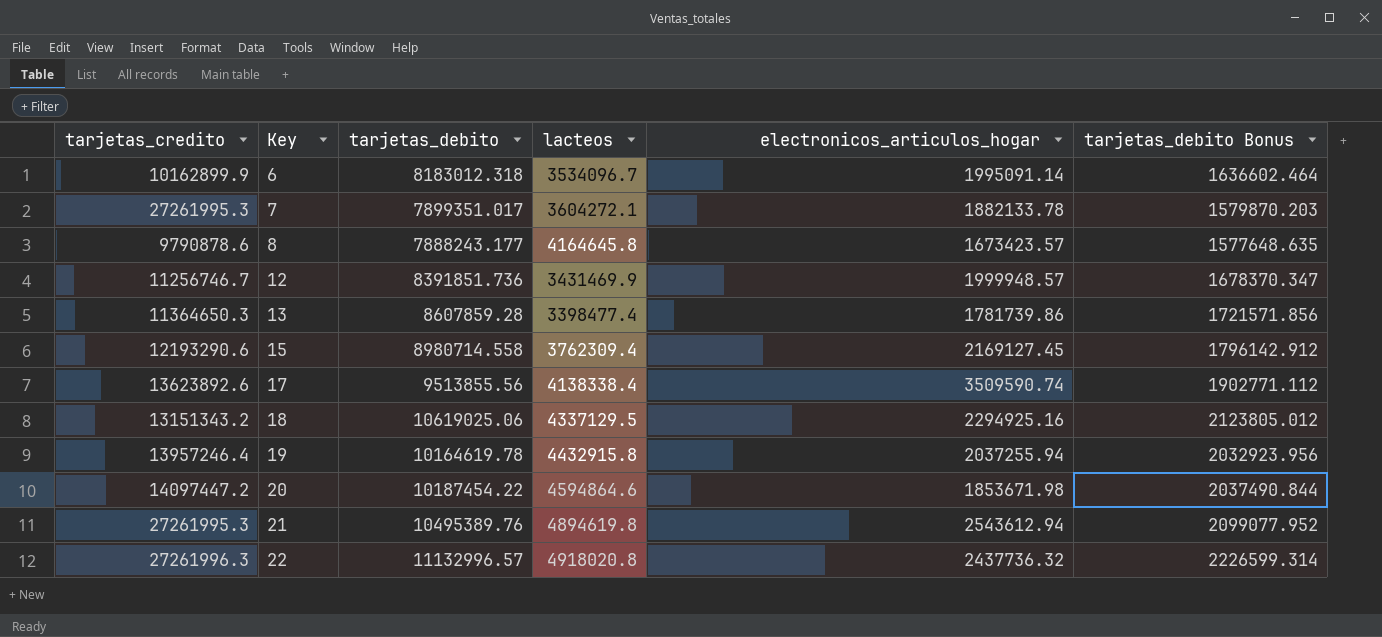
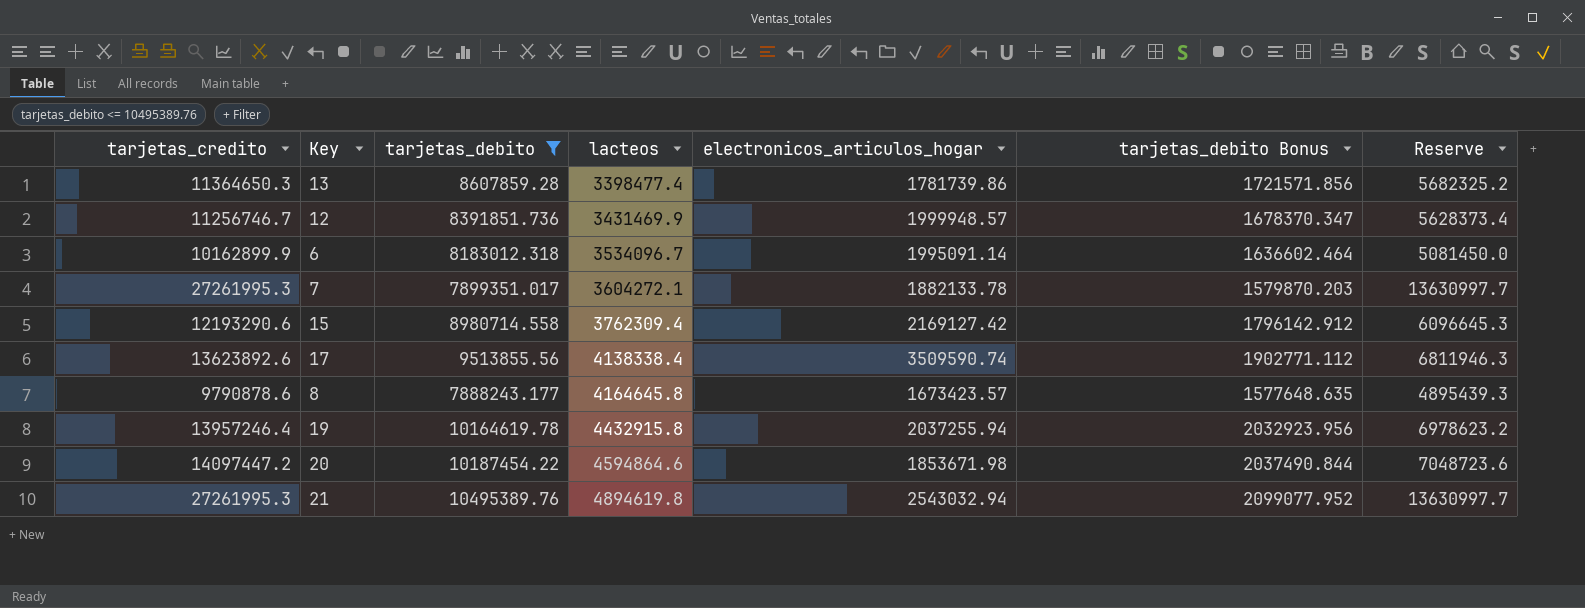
filter: none -> tarjetas_debito <= 10495389.76
row order: Key ascending -> lacteos ascending
column Reserve | formula: none -> [tarjetas_credito] * 0.5
15 | electronicos_articulos_hogar: 2169127.45 -> 2169127.42
21 | electronicos_articulos_hogar: 2543612.94 -> 2543032.94

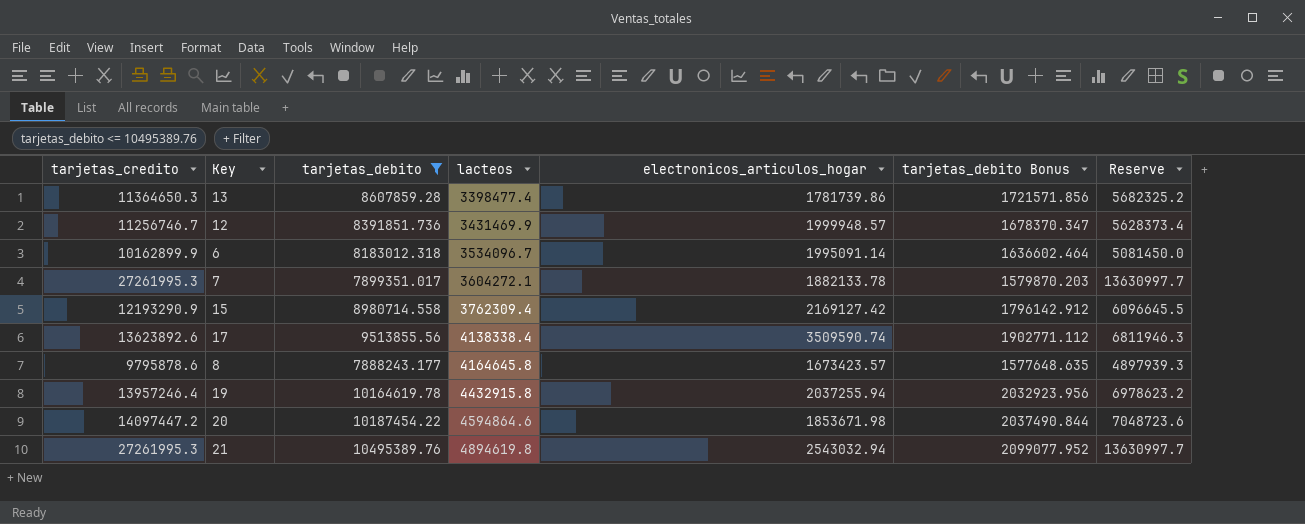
15 | tarjetas_credito: 12193290.6 -> 12193290.9
15 | Reserve: 6096645.3 -> 6096645.5
8 | tarjetas_credito: 9790878.6 -> 9795878.6
8 | Reserve: 4895439.3 -> 4897939.3

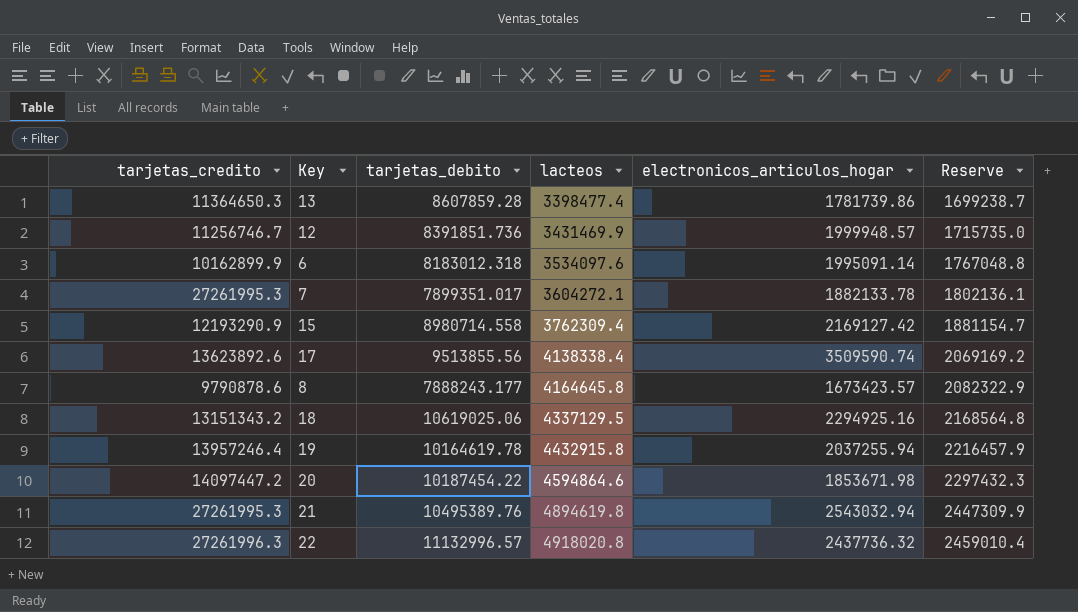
filter: tarjetas_debito <= 10495389.76 -> none
column tarjetas_debito Bonus | formula: [tarjetas_debito] * 0.2 -> none
column Reserve | formula: [tarjetas_credito] * 0.5 -> [lacteos] * 0.5
6 | lacteos: 3534096.7 -> 3534097.6
8 | tarjetas_credito: 9795878.6 -> 9790878.6

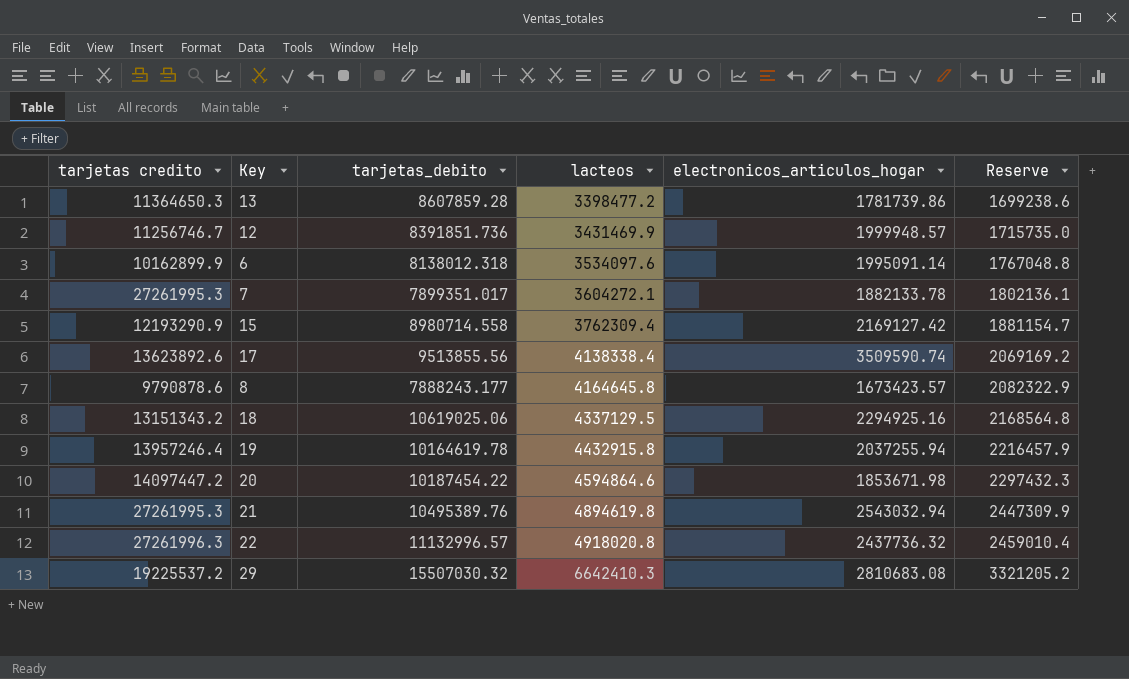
column name: tarjetas_credito -> tarjetas credito
13 | lacteos: 3398477.4 -> 3398477.2
13 | Reserve: 1699238.7 -> 1699238.6
6 | tarjetas_debito: 8183012.318 -> 8138012.318
row 29: none -> 19225537.2 | 15507030.32 | 6642410.3 | 2810683.08 | 3321205.2

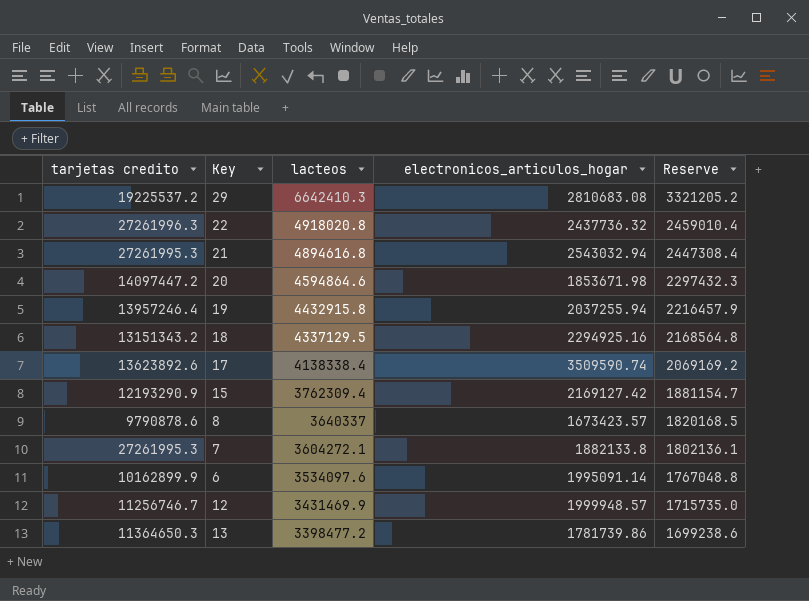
row order: lacteos ascending -> lacteos descending
column tarjetas_debito | position: 3 -> none
21 | lacteos: 4894619.8 -> 4894616.8
21 | Reserve: 2447309.9 -> 2447308.4
8 | lacteos: 4164645.8 -> 3640337
8 | Reserve: 2082322.9 -> 1820168.5
7 | electronicos_articulos_hogar: 1882133.78 -> 1882133.8

